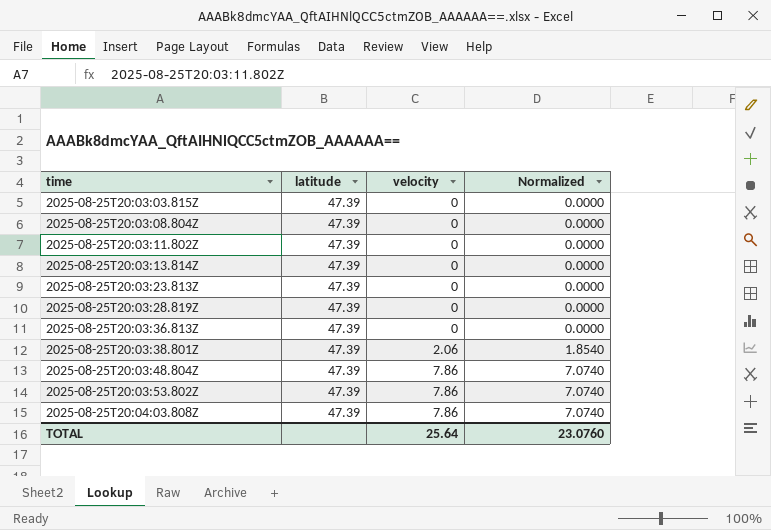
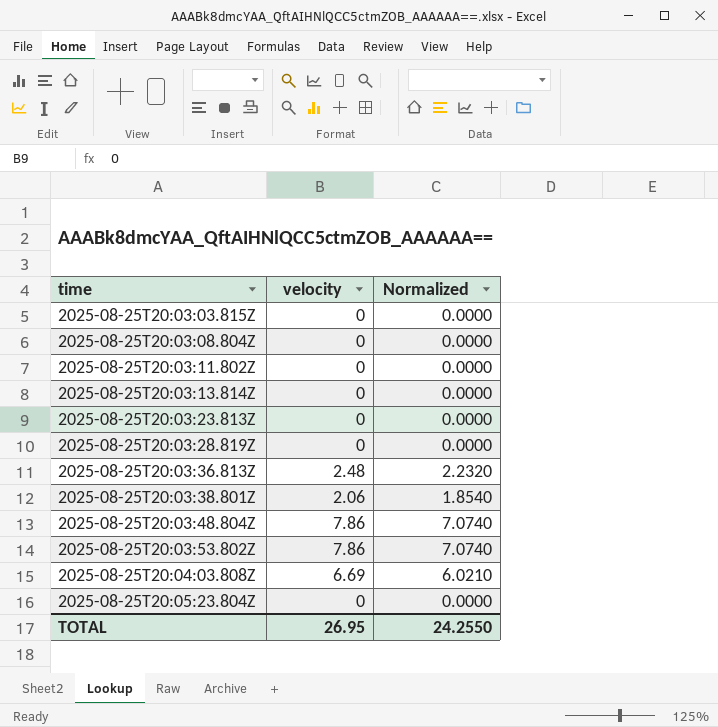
column latitude | position: 2 -> none
2025-08-25T20:03:36.813Z | velocity: 0 -> 2.48
2025-08-25T20:03:36.813Z | Normalized: 0.0000 -> 2.2320
2025-08-25T20:04:03.808Z | velocity: 7.86 -> 6.69
2025-08-25T20:04:03.808Z | Normalized: 7.0740 -> 6.0210
row 2025-08-25T20:05:23.804Z: none -> 0 | 0.0000
TOTAL | velocity: 25.64 -> 26.95
TOTAL | Normalized: 23.0760 -> 24.2550

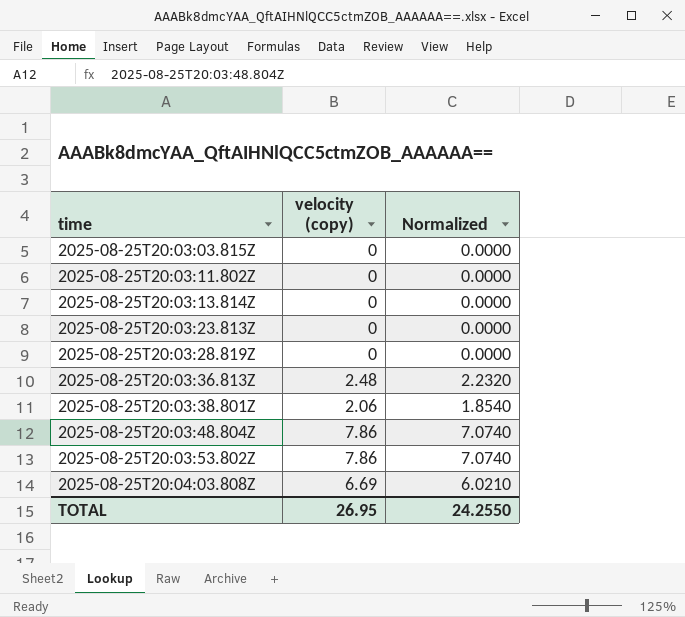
column name: velocity -> velocity (copy)
row 2025-08-25T20:03:08.804Z: 0 | 0.0000 -> none
row 2025-08-25T20:05:23.804Z: 0 | 0.0000 -> none

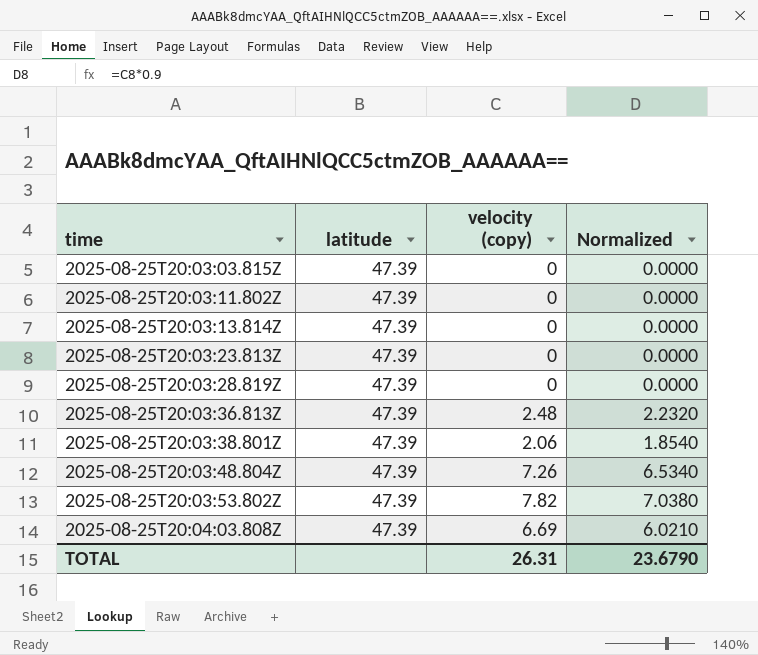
column latitude | position: none -> 2
2025-08-25T20:03:48.804Z | velocity (copy): 7.86 -> 7.26
2025-08-25T20:03:48.804Z | Normalized: 7.0740 -> 6.5340
2025-08-25T20:03:53.802Z | velocity (copy): 7.86 -> 7.82
2025-08-25T20:03:53.802Z | Normalized: 7.0740 -> 7.0380
TOTAL | velocity (copy): 26.95 -> 26.31
TOTAL | Normalized: 24.2550 -> 23.6790

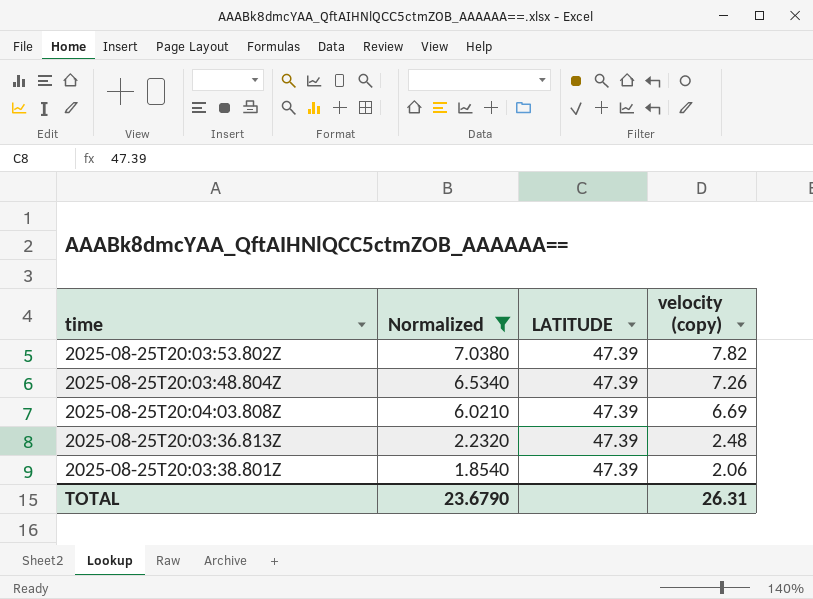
filter: none -> Normalized != 0.0000
row order: time ascending -> Normalized descending
column Normalized | position: 4 -> 2
column name: latitude -> LATITUDE

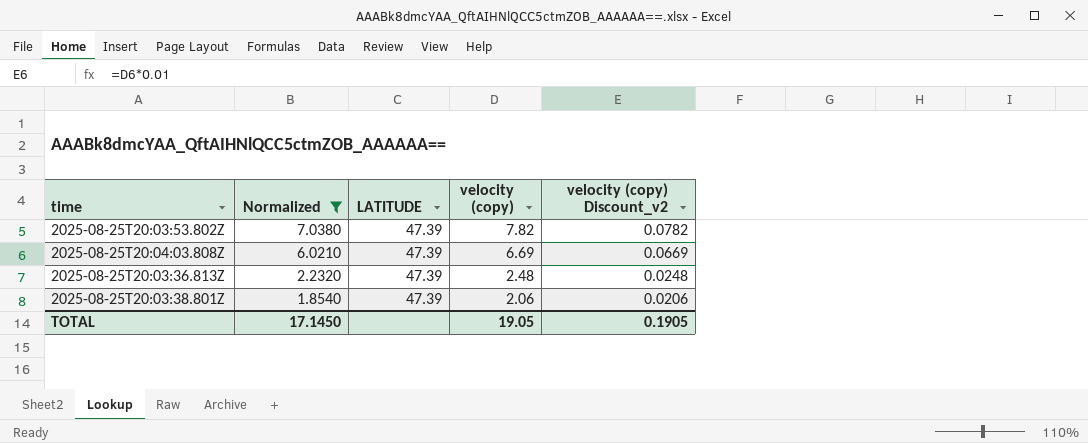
column velocity (copy) Discount_v2 | formula: none -> [velocity (copy)] * 0.01
row 2025-08-25T20:03:48.804Z: 6.5340 | 47.39 | 7.26 -> none
TOTAL | Normalized: 23.6790 -> 17.1450
TOTAL | velocity (copy): 26.31 -> 19.05

